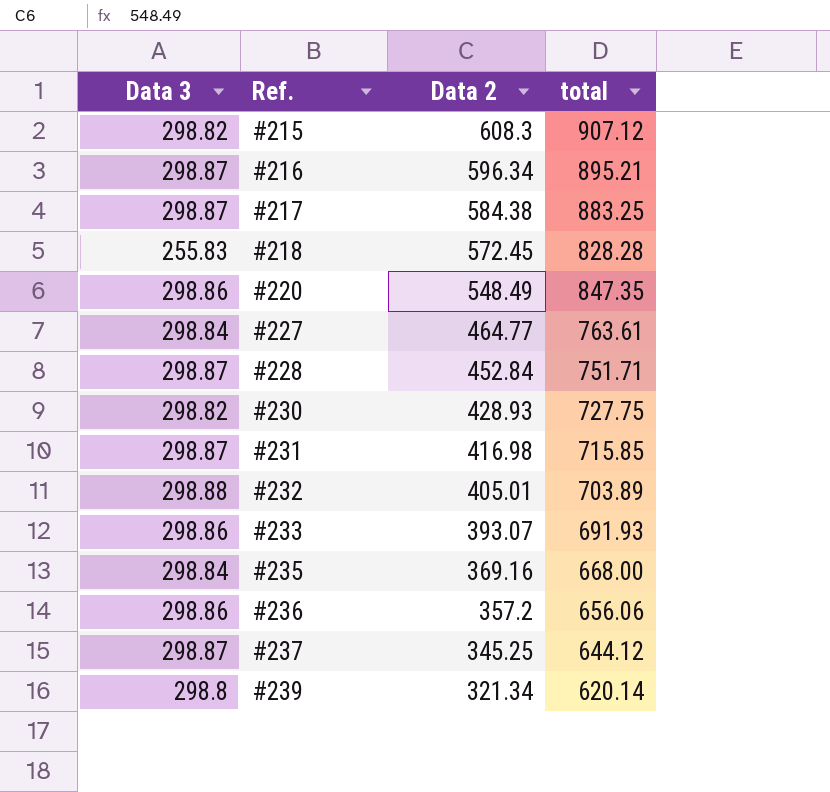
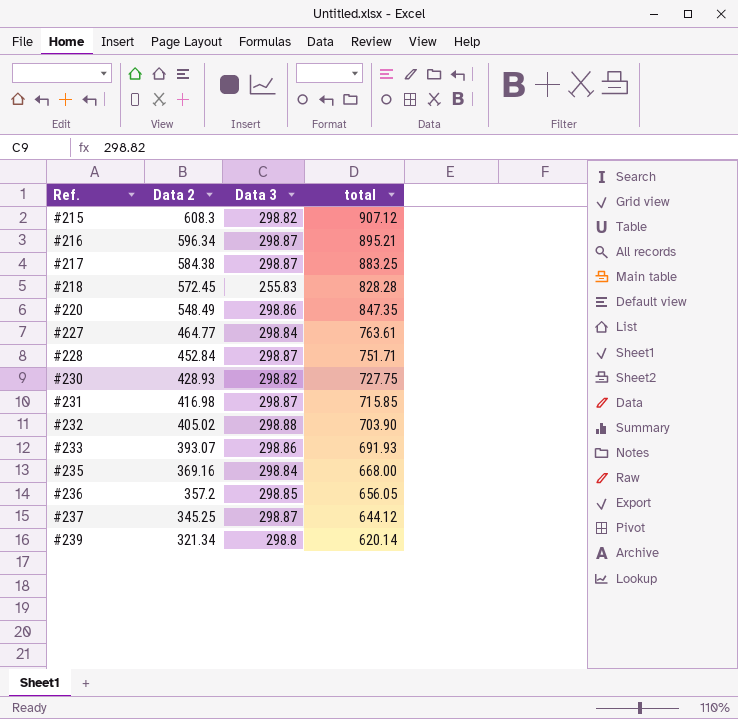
column Data 3 | position: 1 -> 3
#232 | Data 2: 405.01 -> 405.02
#232 | total: 703.89 -> 703.90
#236 | Data 3: 298.86 -> 298.85
#236 | total: 656.06 -> 656.05

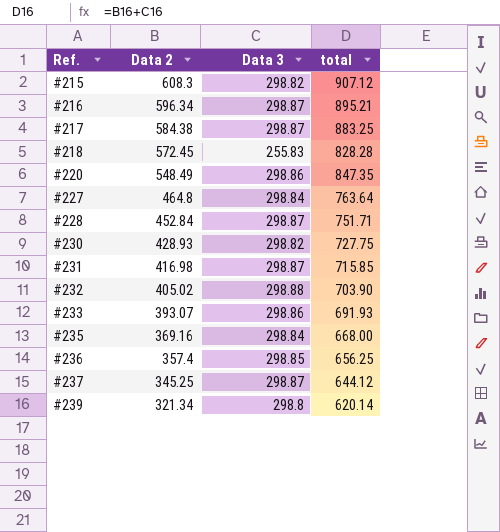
#227 | Data 2: 464.77 -> 464.8
#227 | total: 763.61 -> 763.64
#236 | Data 2: 357.2 -> 357.4
#236 | total: 656.05 -> 656.25

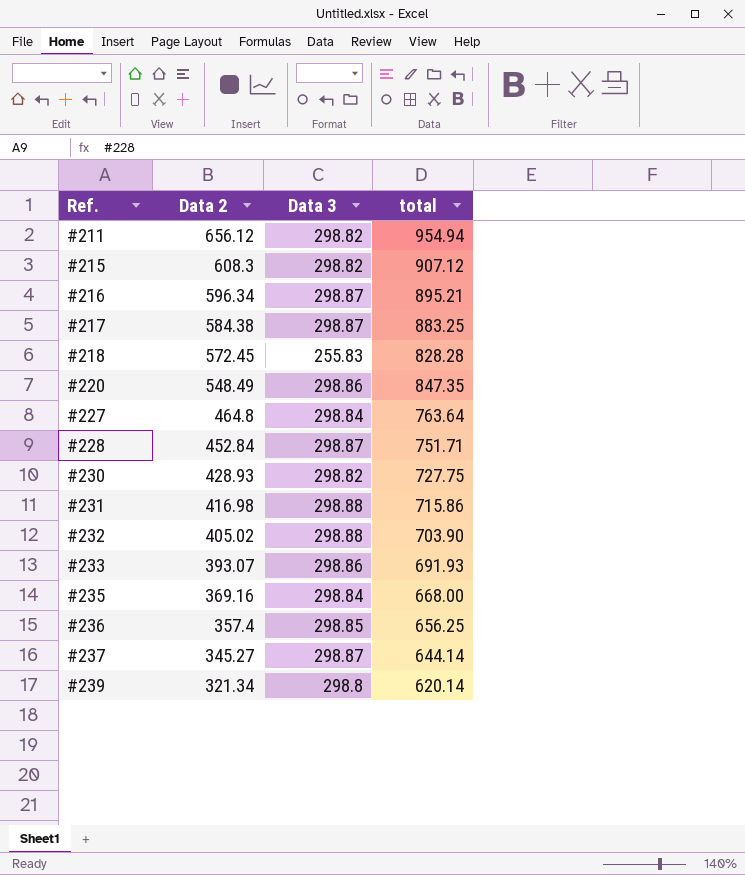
row #211: none -> 656.12 | 298.82 | 954.94
#231 | Data 3: 298.87 -> 298.88
#231 | total: 715.85 -> 715.86
#237 | Data 2: 345.25 -> 345.27
#237 | total: 644.12 -> 644.14

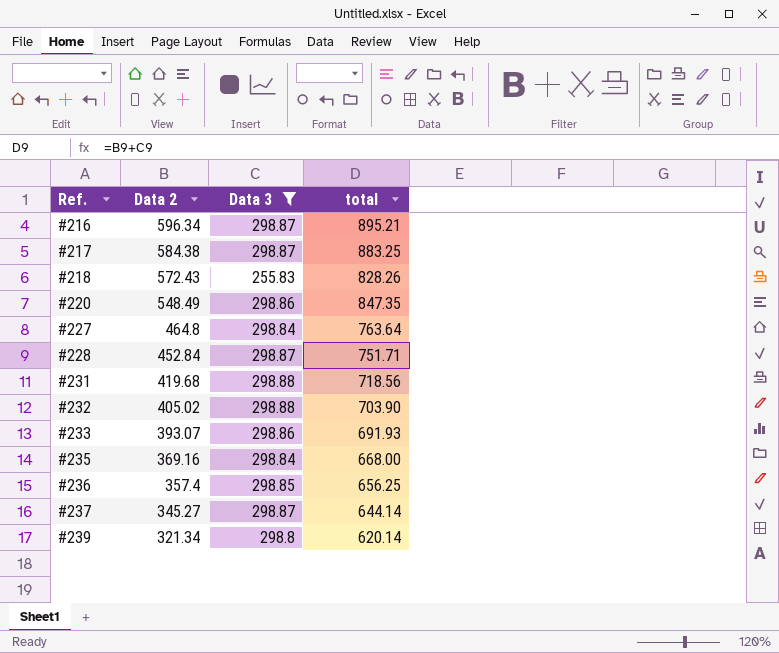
filter: none -> Data 3 != 298.82
#218 | Data 2: 572.45 -> 572.43
#218 | total: 828.28 -> 828.26
#231 | Data 2: 416.98 -> 419.68
#231 | total: 715.86 -> 718.56

